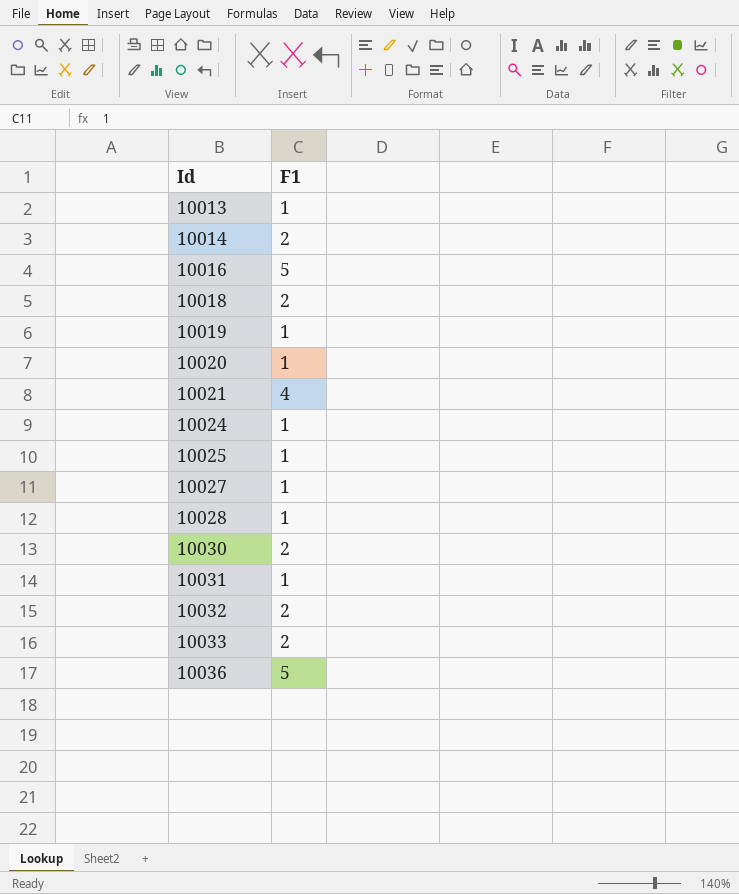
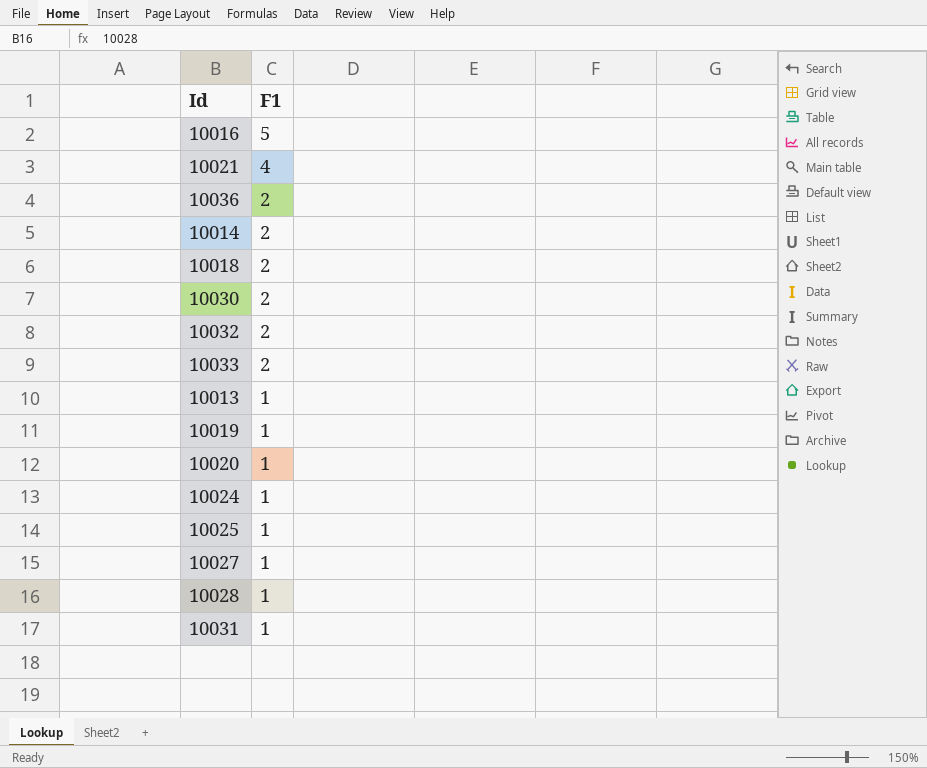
row order: Id ascending -> F1 descending
10036 | F1: 5 -> 2

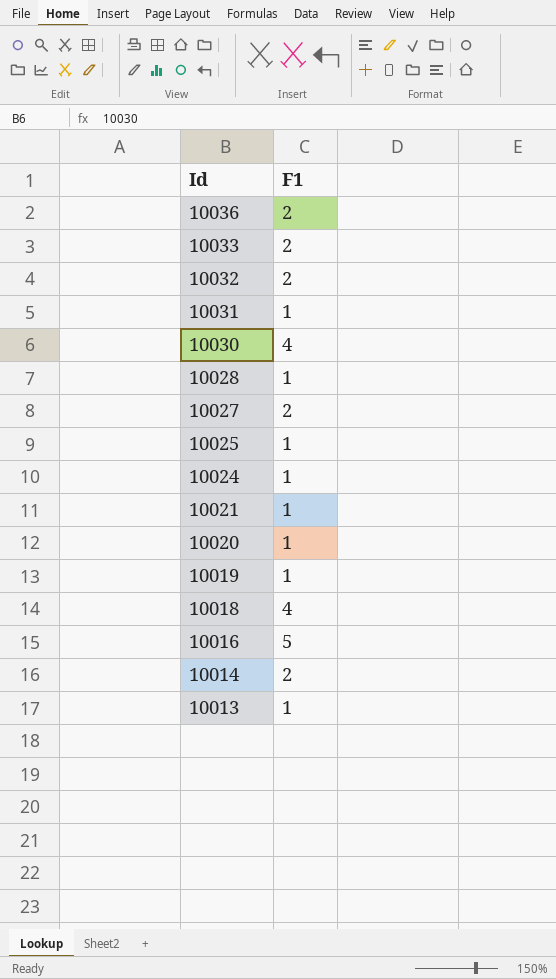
row order: F1 descending -> Id descending
10030 | F1: 2 -> 4
10027 | F1: 1 -> 2
10021 | F1: 4 -> 1
10018 | F1: 2 -> 4

